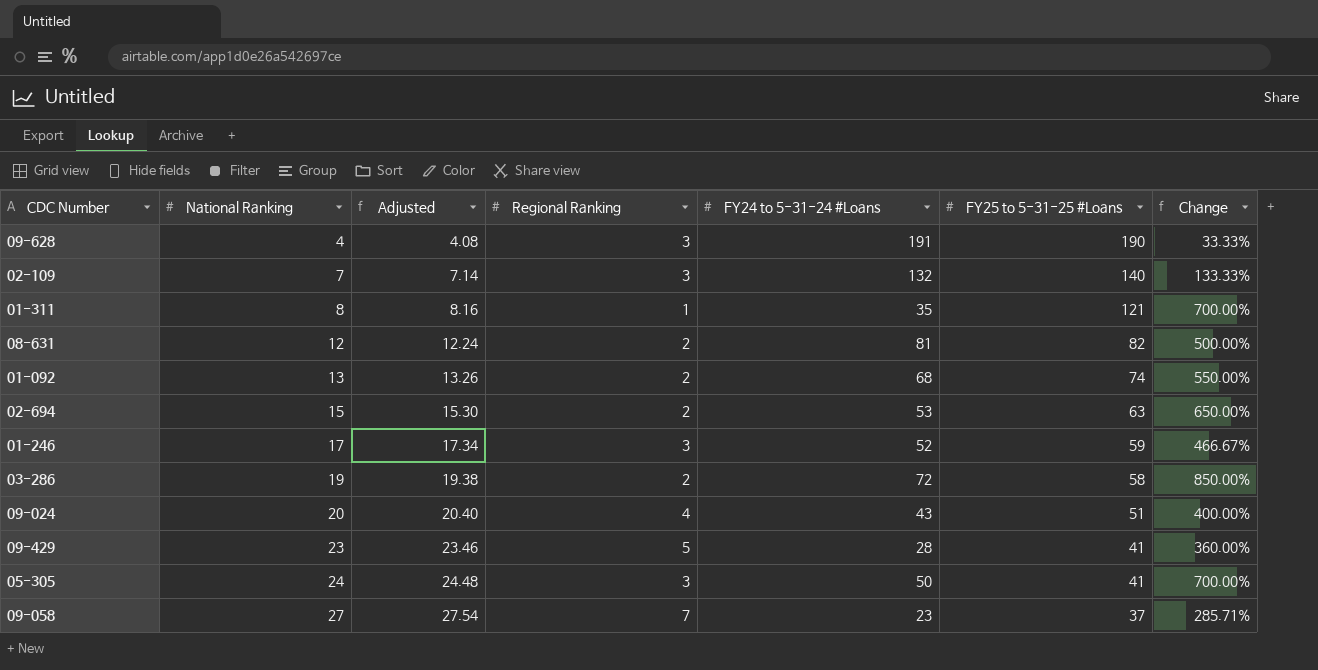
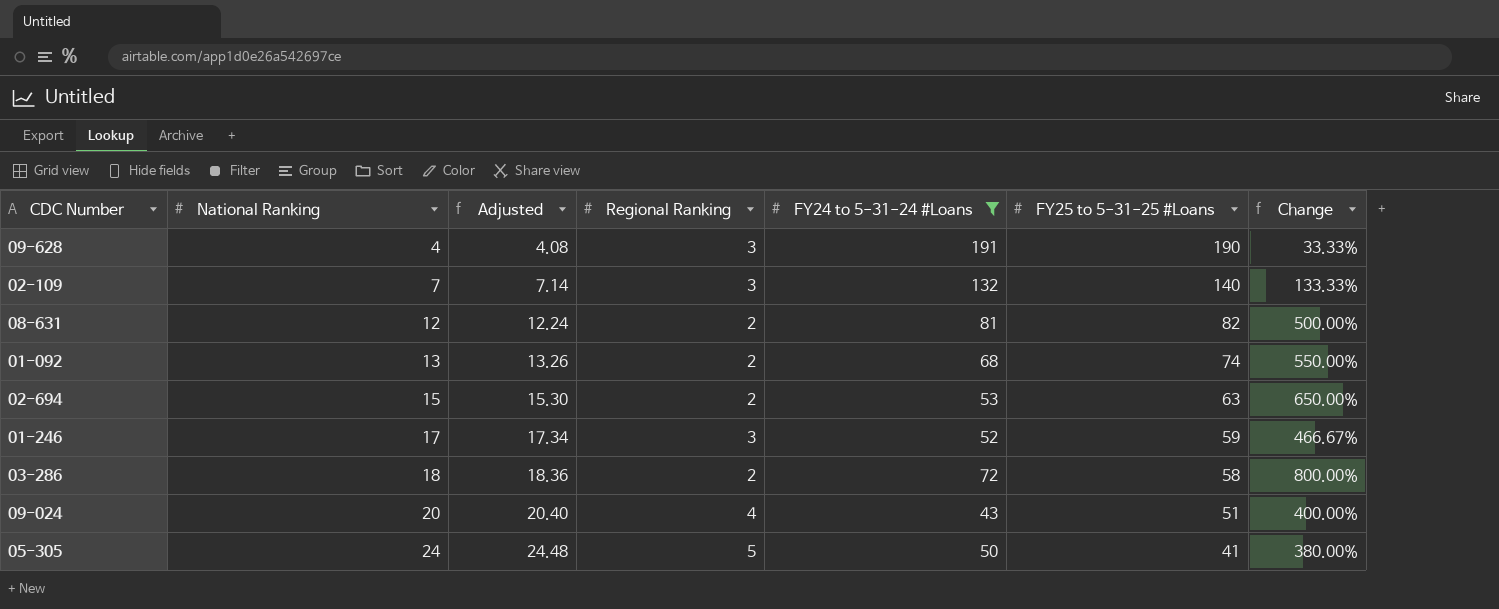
filter: none -> FY24 to 5-31-24 #Loans >= 43
03-286 | National Ranking: 19 -> 18
03-286 | Adjusted: 19.38 -> 18.36
03-286 | Change: 850.00% -> 800.00%
05-305 | Regional Ranking: 3 -> 5
05-305 | Change: 700.00% -> 380.00%

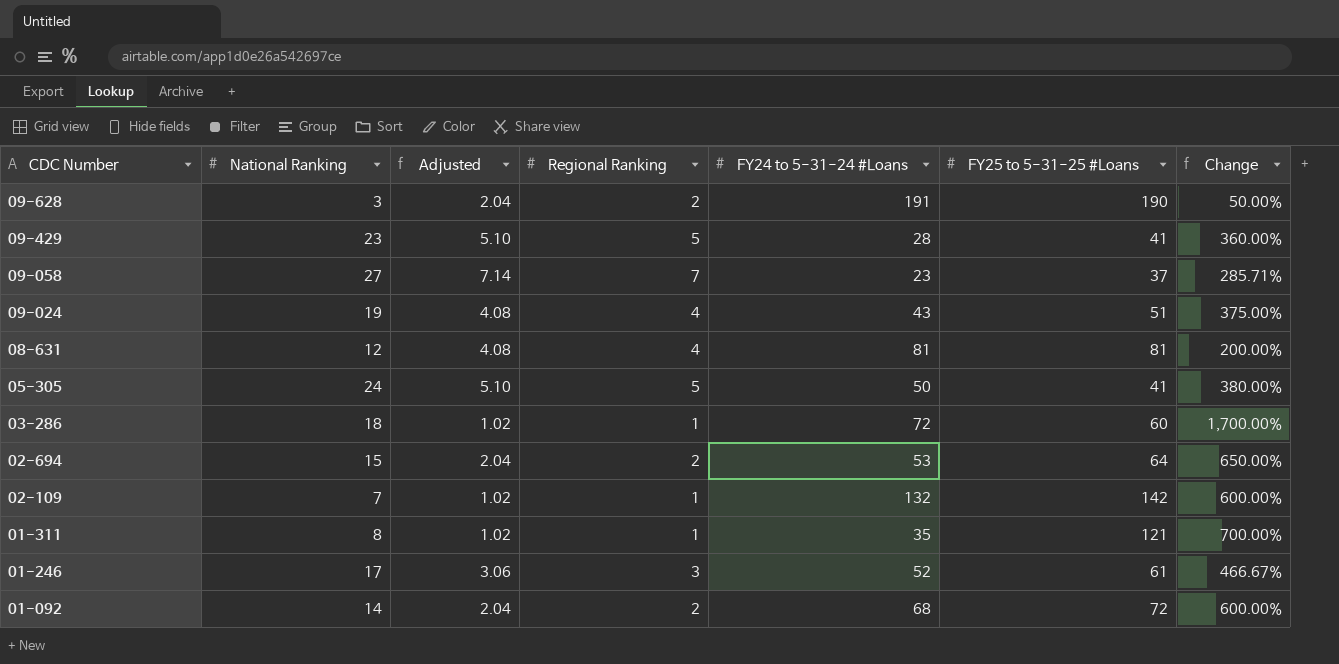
filter: FY24 to 5-31-24 #Loans >= 43 -> none
row order: National Ranking ascending -> CDC Number descending
column Adjusted | formula: [National Ranking] * 1.02 -> [Regional Ranking] * 1.02
09-628 | National Ranking: 4 -> 3
09-628 | Regional Ranking: 3 -> 2
09-628 | Change: 33.33% -> 50.00%
09-024 | National Ranking: 20 -> 19
09-024 | Change: 400.00% -> 375.00%
08-631 | Regional Ranking: 2 -> 4
08-631 | FY25 to 5-31-25 #Loans: 82 -> 81
08-631 | Change: 500.00% -> 200.00%
03-286 | Regional Ranking: 2 -> 1
03-286 | FY25 to 5-31-25 #Loans: 58 -> 60
03-286 | Change: 800.00% -> 1,700.00%
02-694 | FY25 to 5-31-25 #Loans: 63 -> 64
02-109 | Regional Ranking: 3 -> 1
02-109 | FY25 to 5-31-25 #Loans: 140 -> 142
02-109 | Change: 133.33% -> 600.00%
01-246 | FY25 to 5-31-25 #Loans: 59 -> 61
01-092 | National Ranking: 13 -> 14
01-092 | FY25 to 5-31-25 #Loans: 74 -> 72
01-092 | Change: 550.00% -> 600.00%

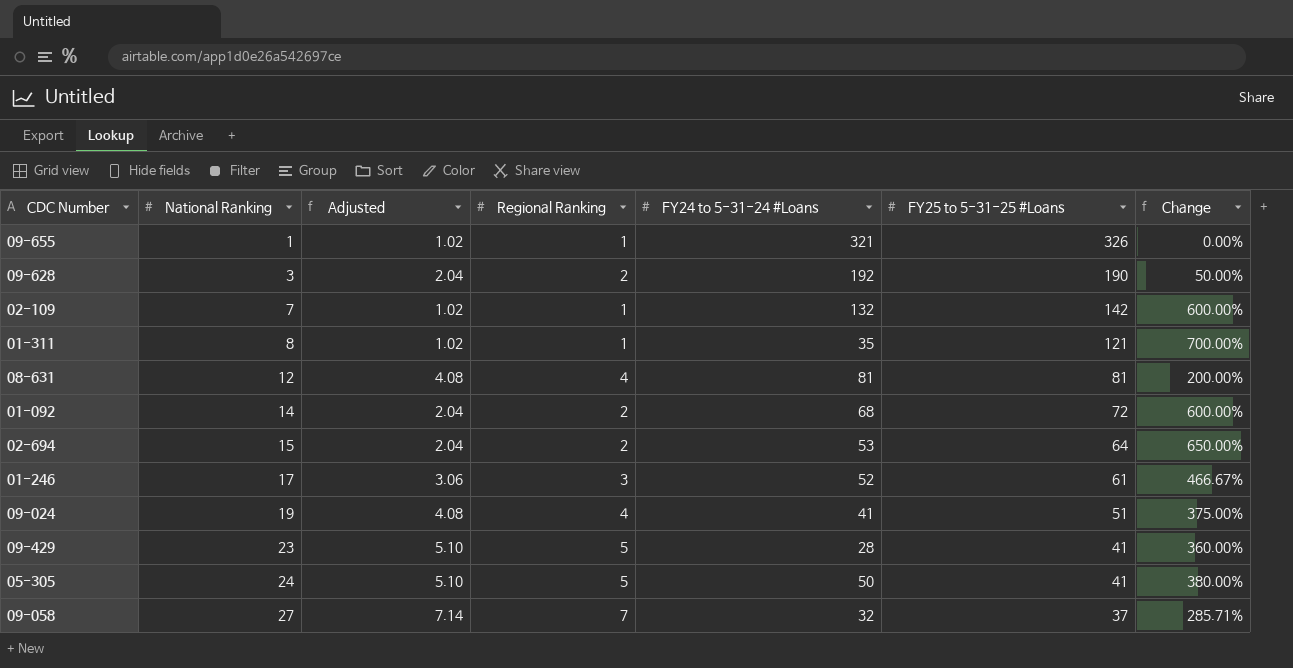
row order: CDC Number descending -> National Ranking ascending
row 03-286: 18 | 1.02 | 1 | 72 | 60 | 1,700.00% -> none
row 09-655: none -> 1 | 1.02 | 1 | 321 | 326 | 0.00%
09-628 | FY24 to 5-31-24 #Loans: 191 -> 192
09-024 | FY24 to 5-31-24 #Loans: 43 -> 41
09-058 | FY24 to 5-31-24 #Loans: 23 -> 32

